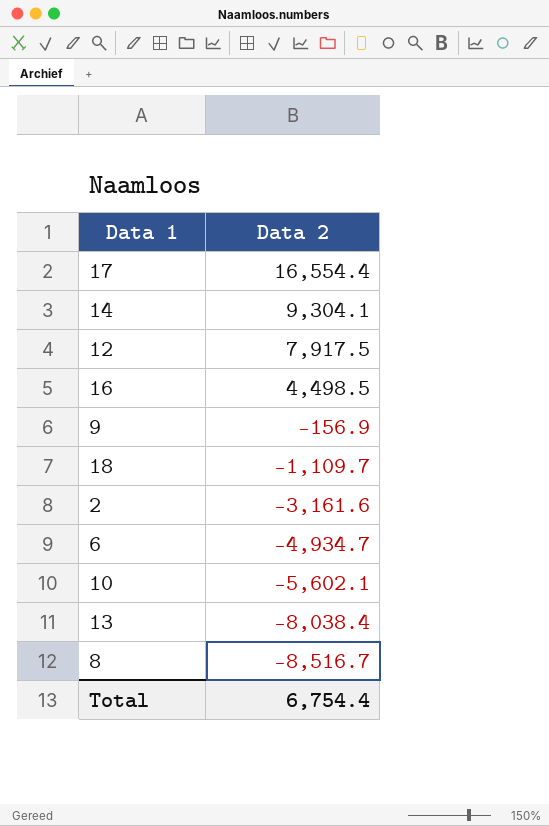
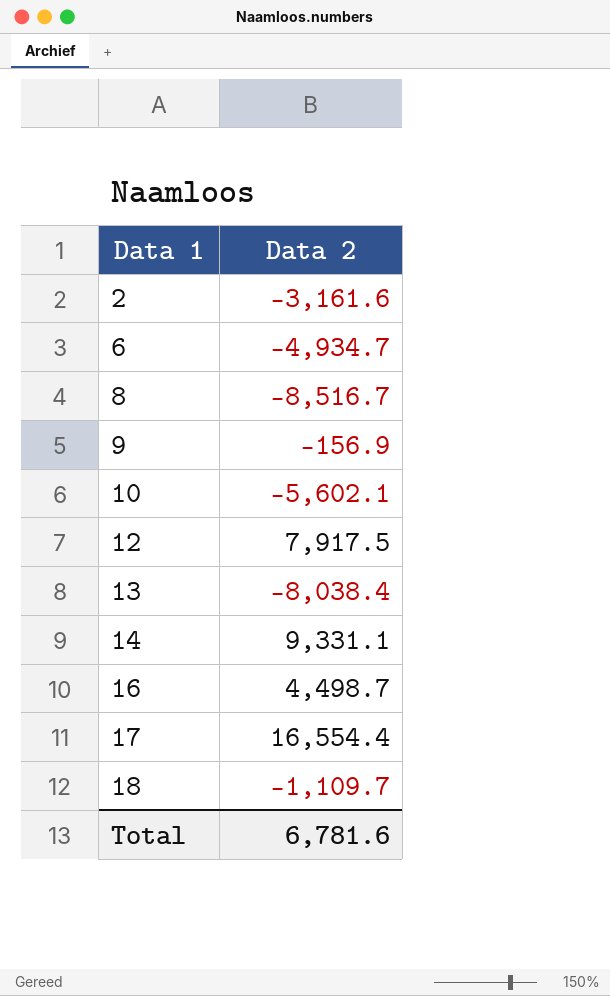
row order: Data 2 descending -> Data 1 ascending
14 | Data 2: 9,304.1 -> 9,331.1
16 | Data 2: 4,498.5 -> 4,498.7
Total | Data 2: 6,754.4 -> 6,781.6

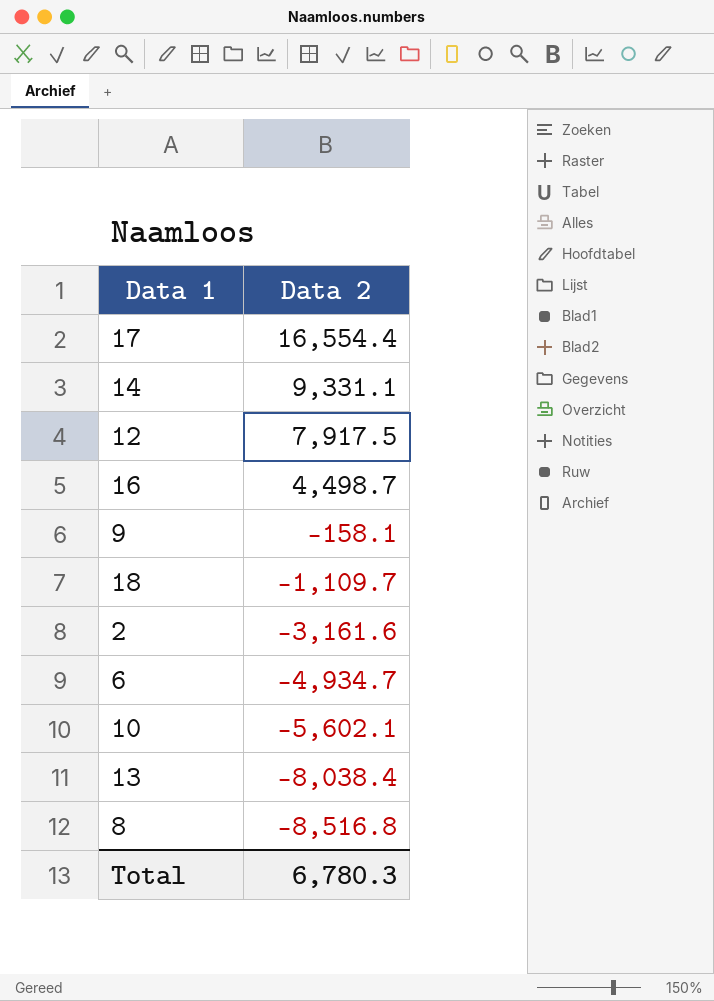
row order: Data 1 ascending -> Data 2 descending
9 | Data 2: -156.9 -> -158.1
8 | Data 2: -8,516.7 -> -8,516.8
Total | Data 2: 6,781.6 -> 6,780.3

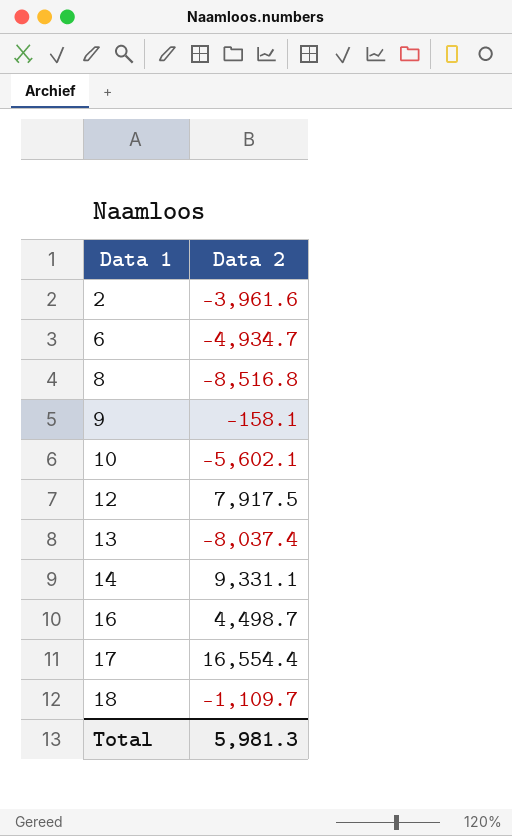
row order: Data 2 descending -> Data 1 ascending
2 | Data 2: -3,161.6 -> -3,961.6
13 | Data 2: -8,038.4 -> -8,037.4
Total | Data 2: 6,780.3 -> 5,981.3

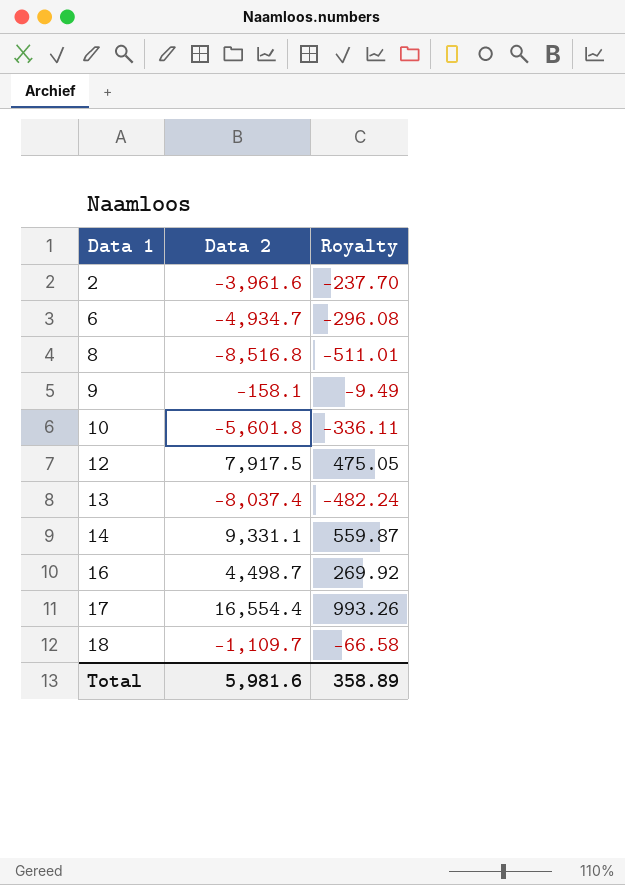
column Royalty | formula: none -> [Data 2] * 0.06
10 | Data 2: -5,602.1 -> -5,601.8
Total | Data 2: 5,981.3 -> 5,981.6

